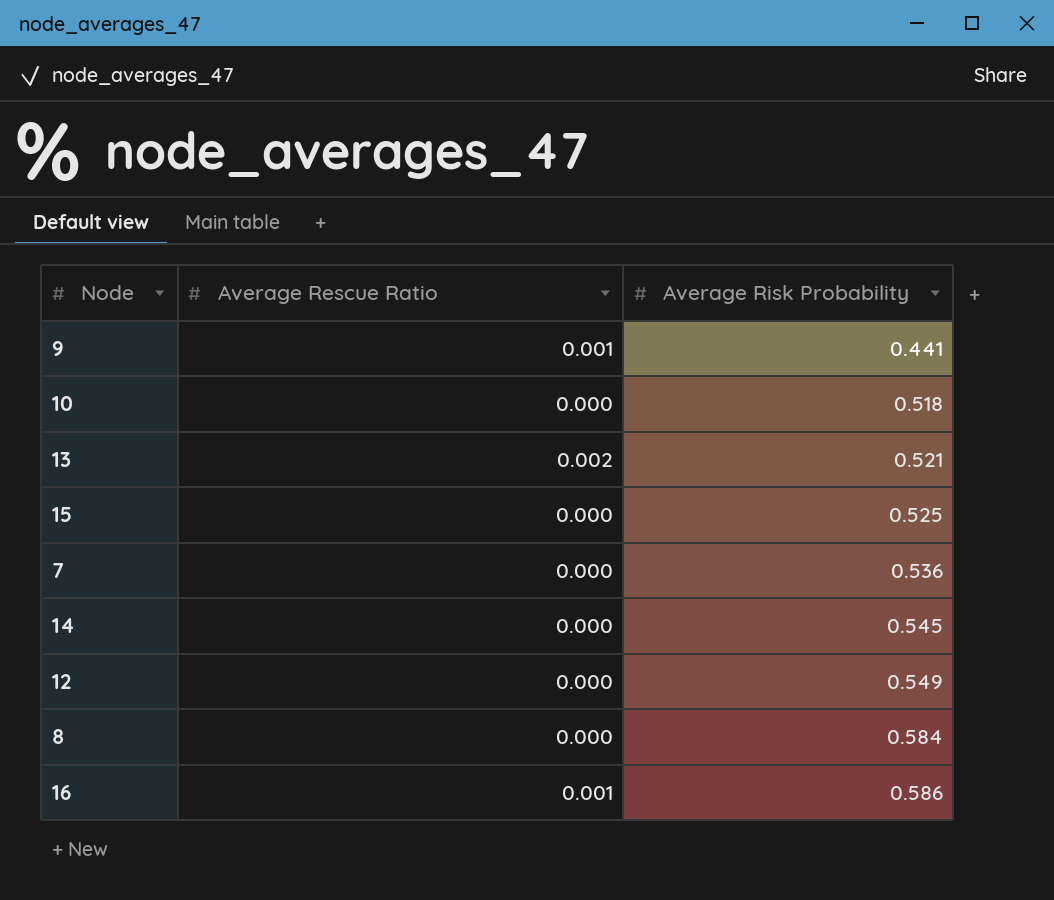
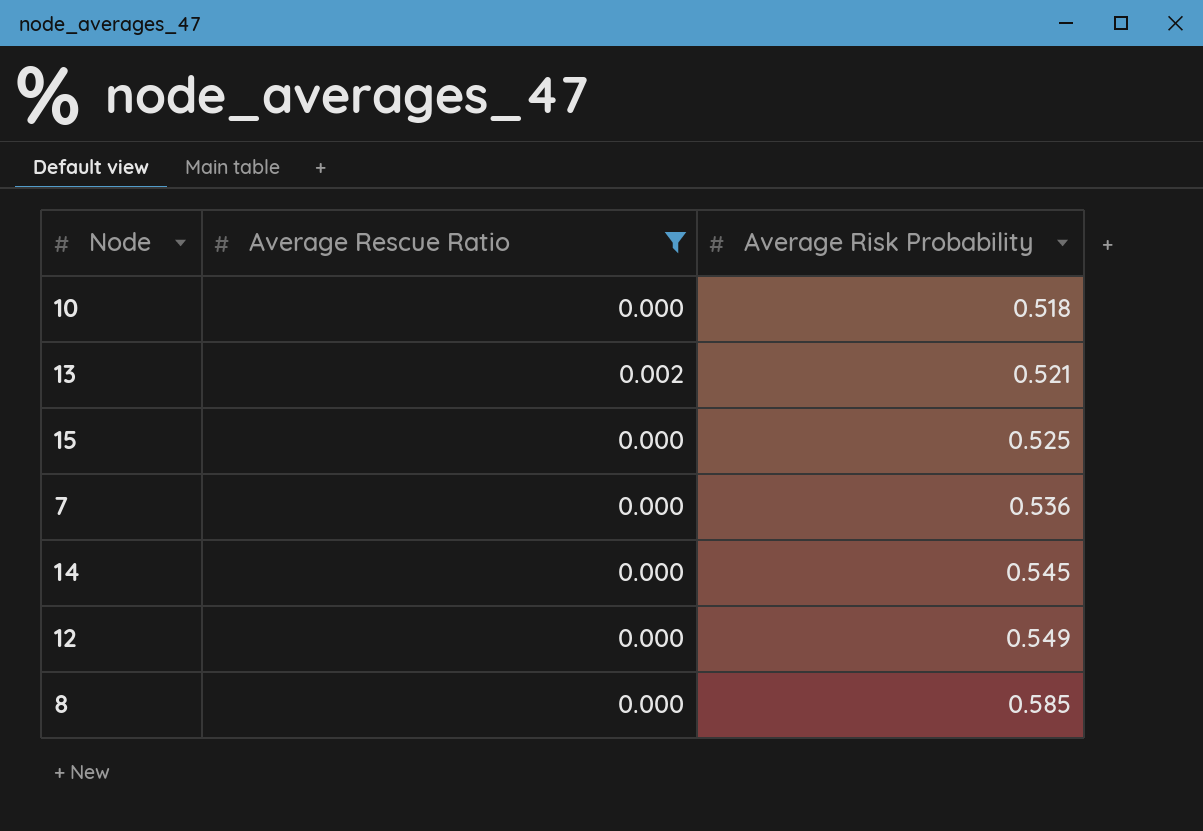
filter: none -> Average Rescue Ratio != 0.001
8 | Average Risk Probability: 0.584 -> 0.585

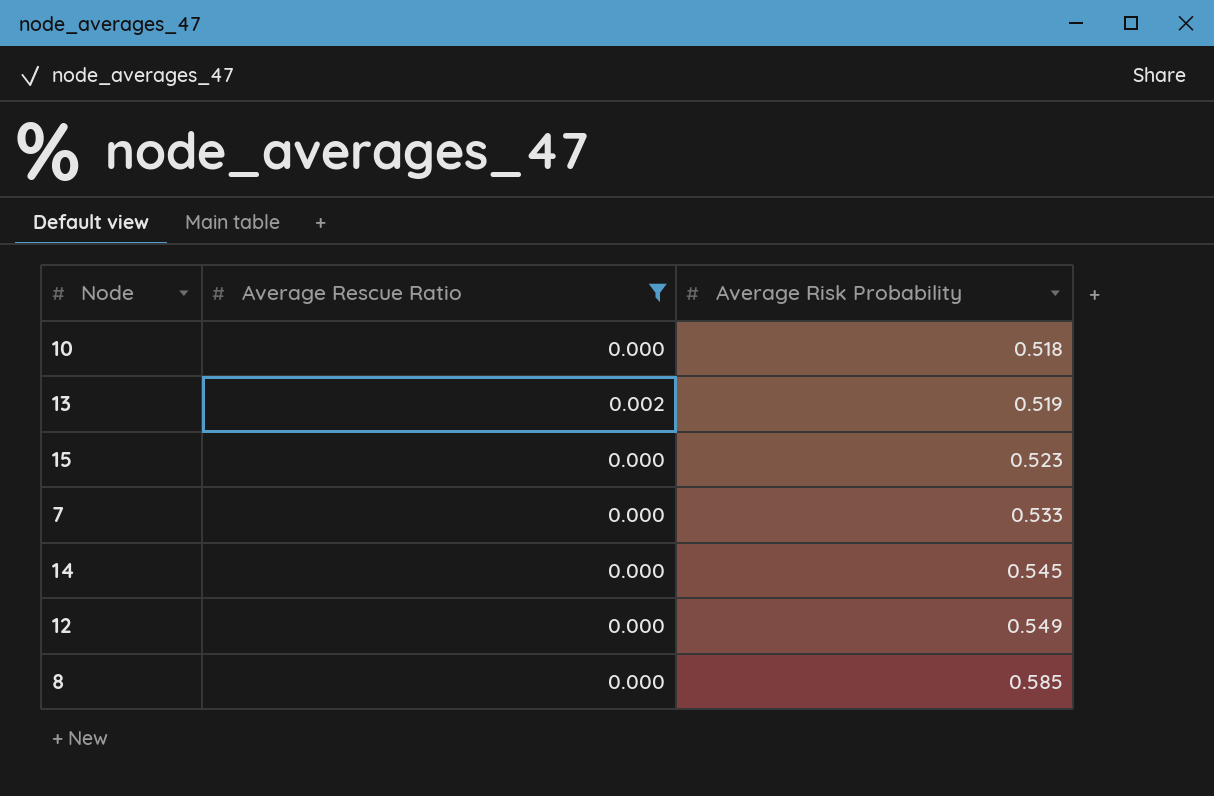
13 | Average Risk Probability: 0.521 -> 0.519
15 | Average Risk Probability: 0.525 -> 0.523
7 | Average Risk Probability: 0.536 -> 0.533

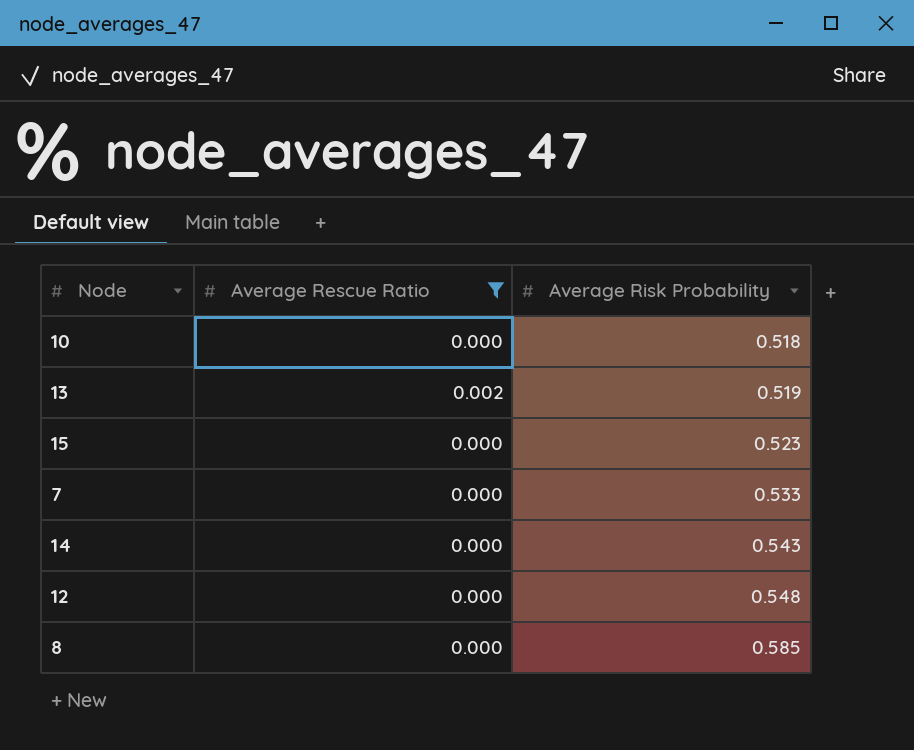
14 | Average Risk Probability: 0.545 -> 0.543
12 | Average Risk Probability: 0.549 -> 0.548

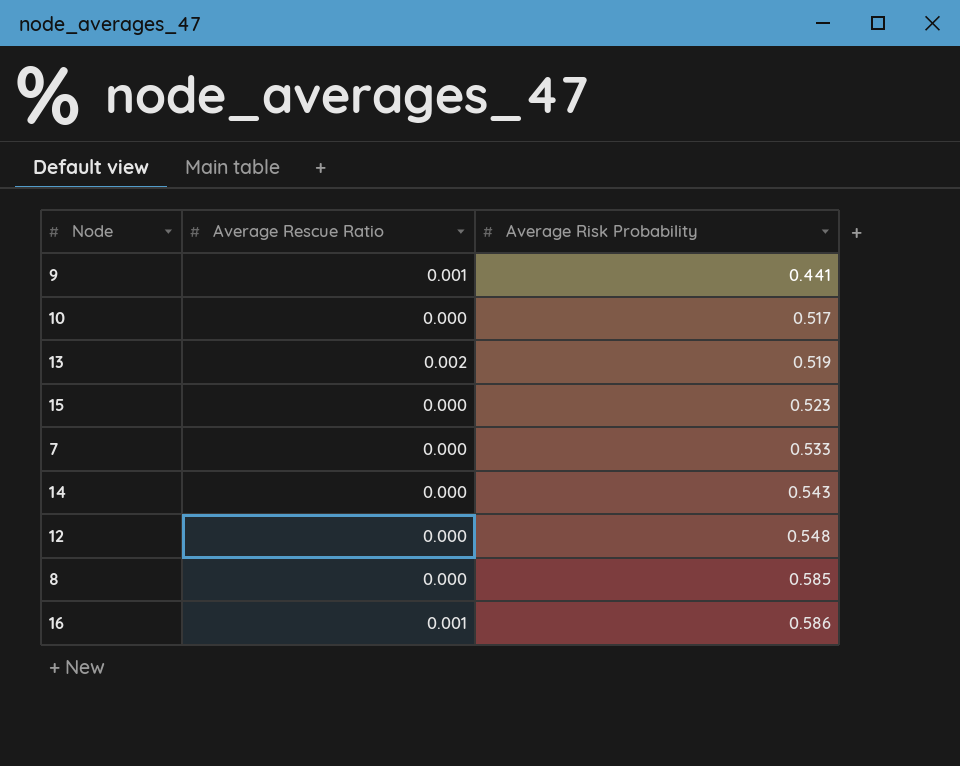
filter: Average Rescue Ratio != 0.001 -> none
10 | Average Risk Probability: 0.518 -> 0.517

